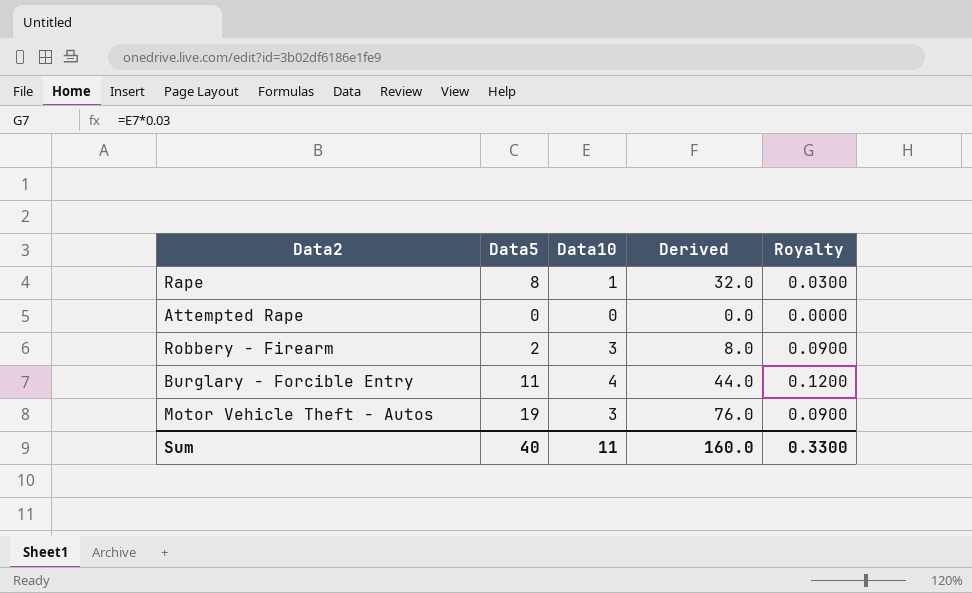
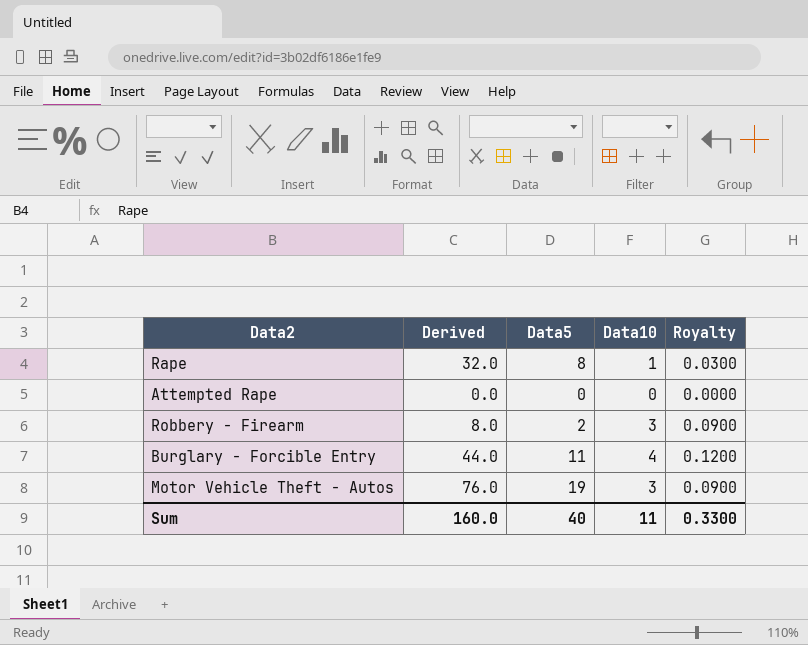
column Derived | position: 4 -> 2

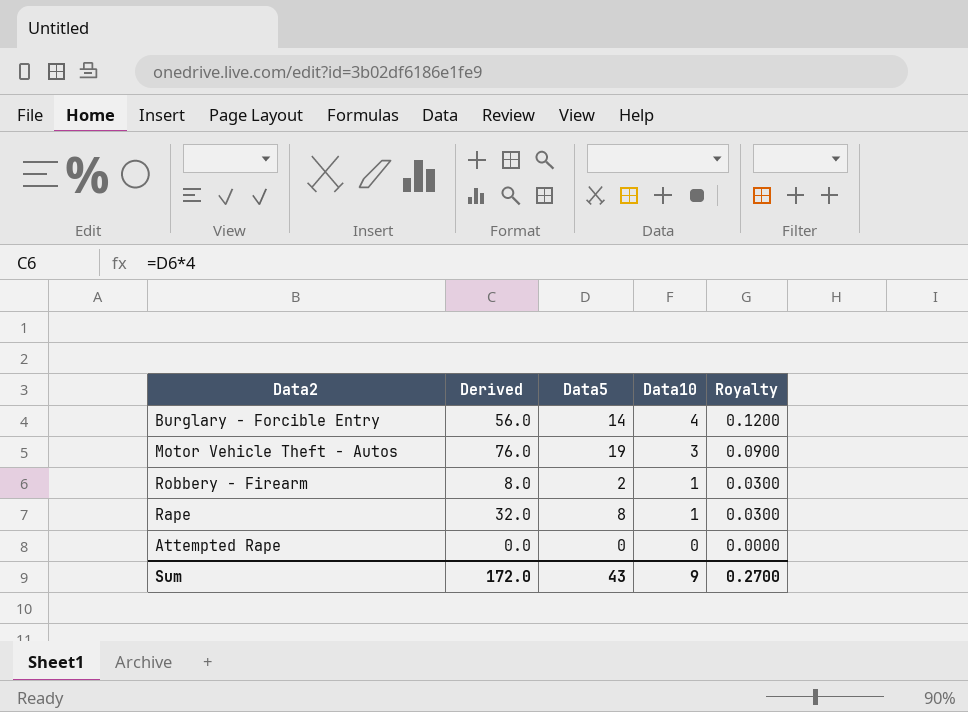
row order: none -> Data10 descending
Burglary - Forcible Entry | Derived: 44.0 -> 56.0
Burglary - Forcible Entry | Data5: 11 -> 14
Robbery - Firearm | Data10: 3 -> 1
Robbery - Firearm | Royalty: 0.0900 -> 0.0300
Sum | Derived: 160.0 -> 172.0
Sum | Data5: 40 -> 43
Sum | Data10: 11 -> 9
Sum | Royalty: 0.3300 -> 0.2700

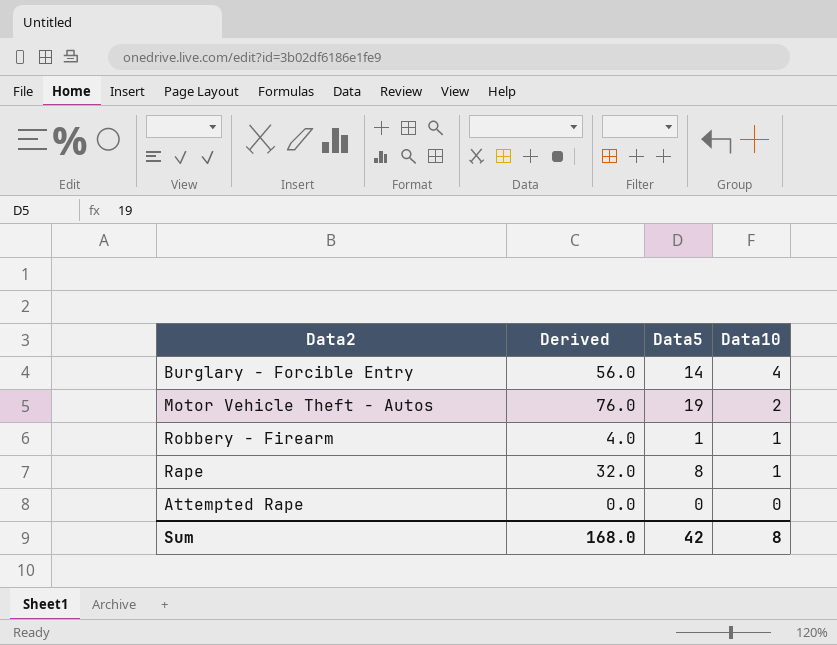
column Royalty | formula: [Data10] * 0.03 -> none
Motor Vehicle Theft - Autos | Data10: 3 -> 2
Robbery - Firearm | Derived: 8.0 -> 4.0
Robbery - Firearm | Data5: 2 -> 1
Sum | Derived: 172.0 -> 168.0
Sum | Data5: 43 -> 42
Sum | Data10: 9 -> 8

